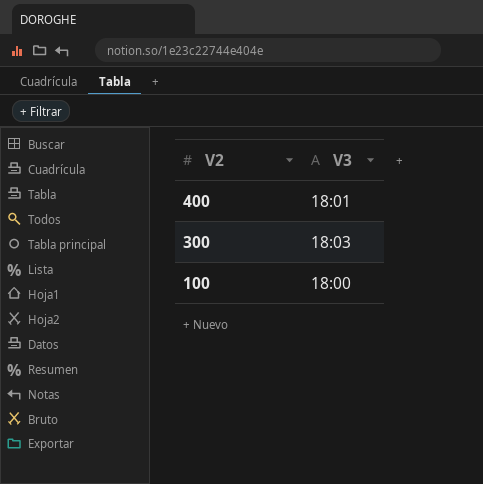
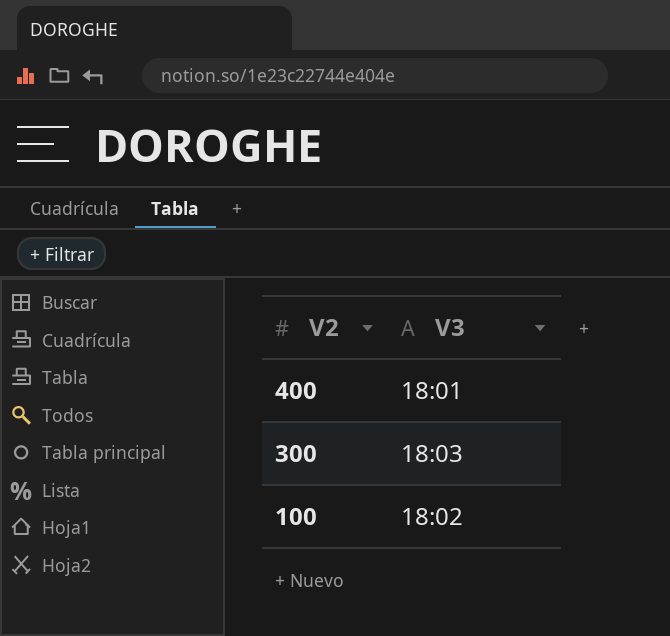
100 | V3: 18:00 -> 18:02

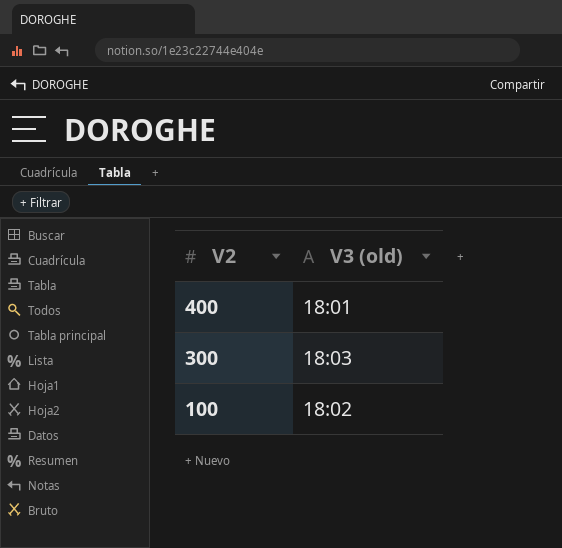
column name: V3 -> V3 (old)

